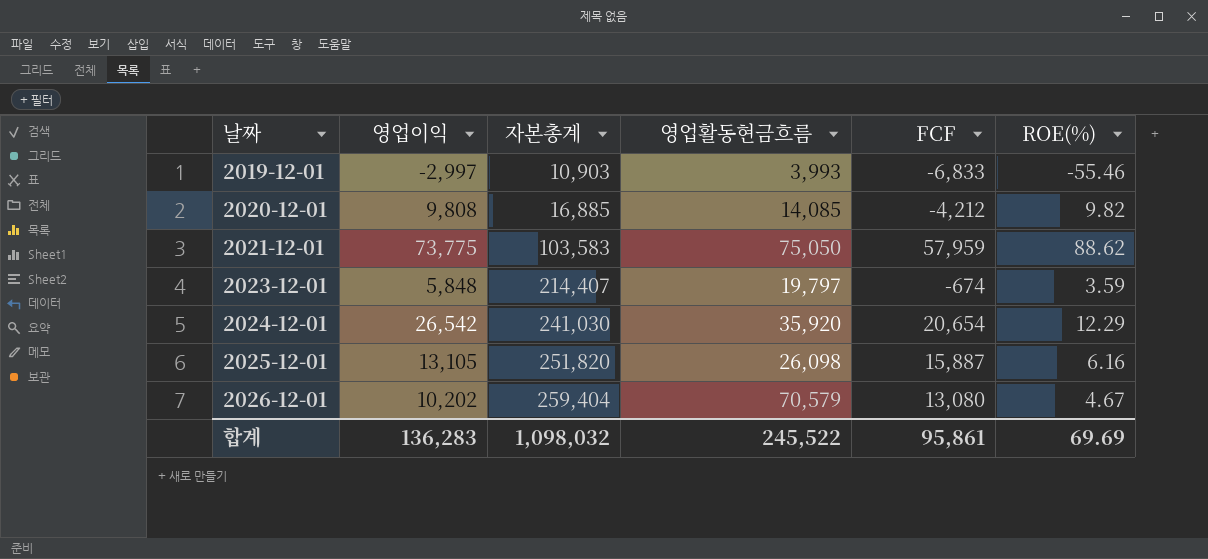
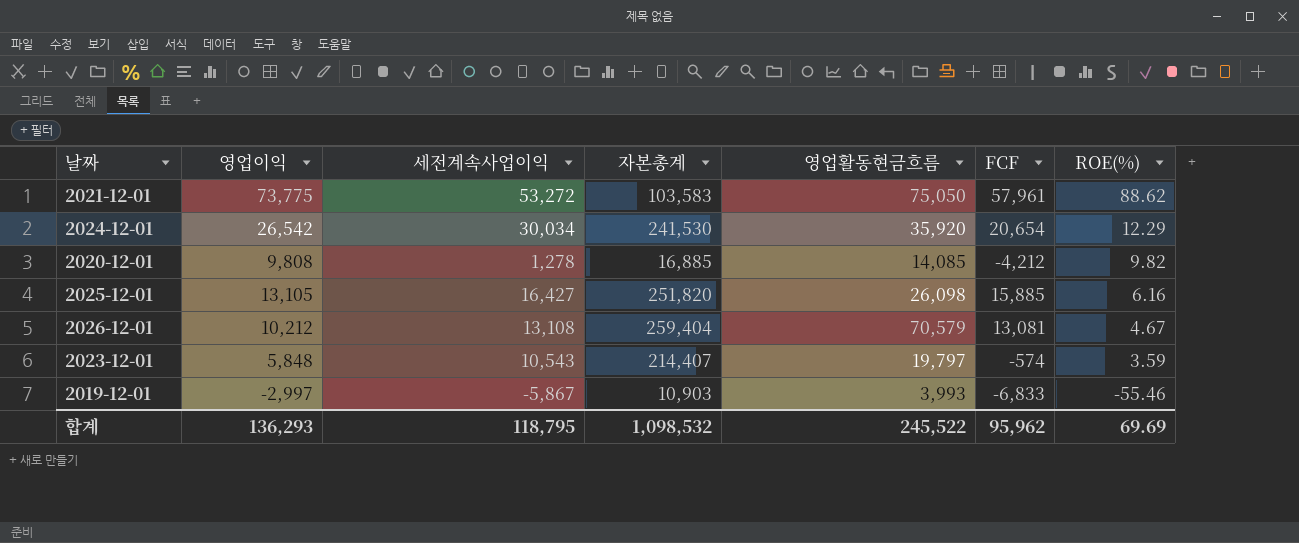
row order: 날짜 ascending -> ROE(%) descending
column 세전계속사업이익 | position: none -> 3
2021-12-01 | FCF: 57,959 -> 57,961
2024-12-01 | 자본총계: 241,030 -> 241,530
2025-12-01 | FCF: 15,887 -> 15,885
2026-12-01 | 영업이익: 10,202 -> 10,212
2026-12-01 | FCF: 13,080 -> 13,081
2023-12-01 | FCF: -674 -> -574
합계 | 영업이익: 136,283 -> 136,293
합계 | 자본총계: 1,098,032 -> 1,098,532
합계 | FCF: 95,861 -> 95,962

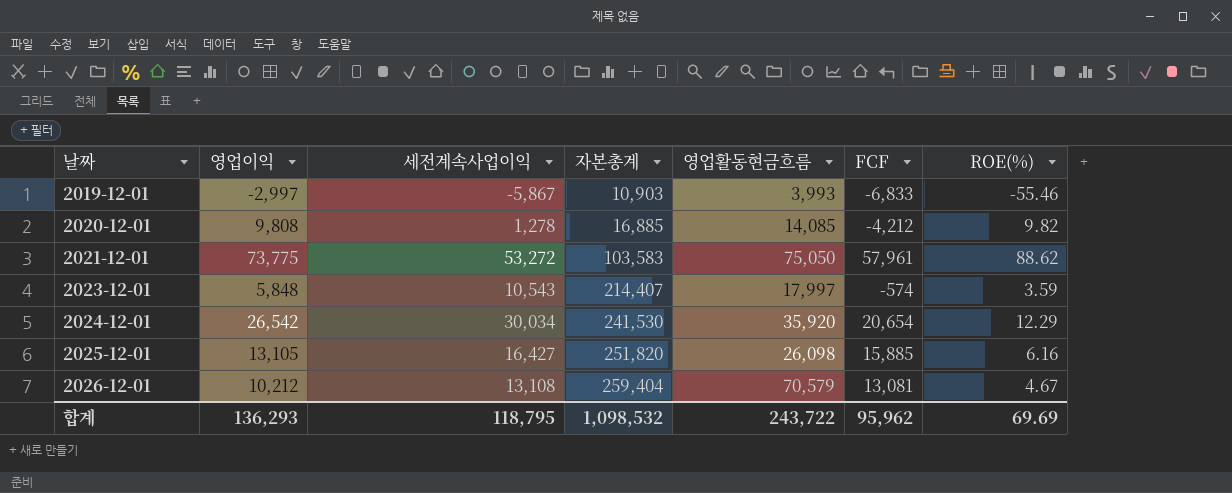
row order: ROE(%) descending -> 날짜 ascending
2023-12-01 | 영업활동현금흐름: 19,797 -> 17,997
합계 | 영업활동현금흐름: 245,522 -> 243,722

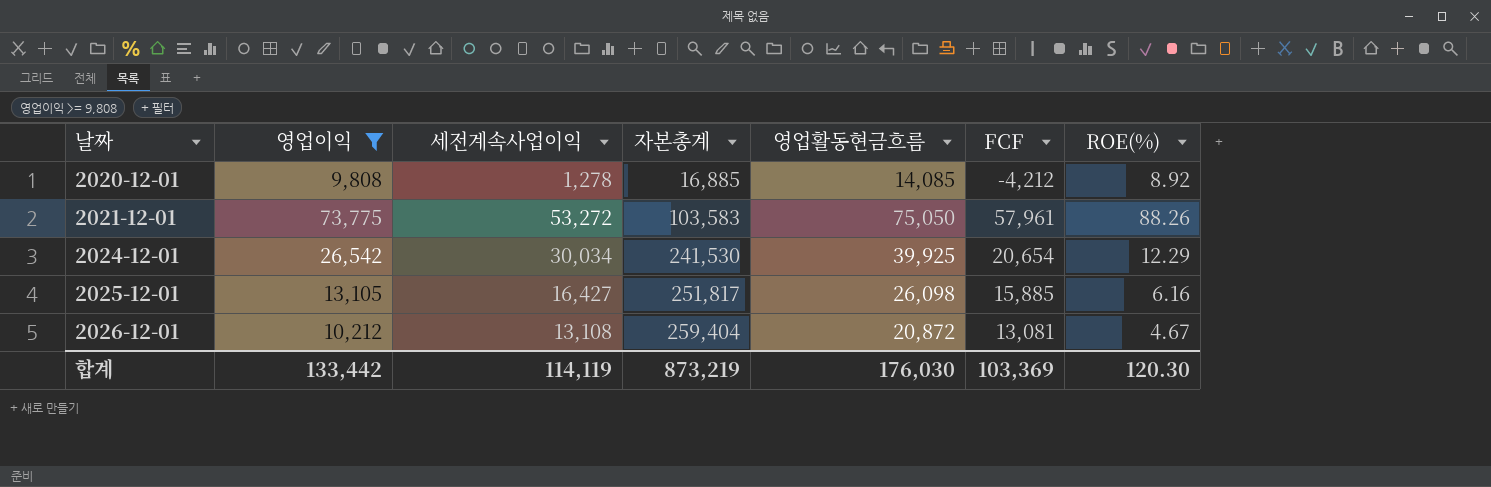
filter: none -> 영업이익 >= 9,808
2020-12-01 | ROE(%): 9.82 -> 8.92
2021-12-01 | ROE(%): 88.62 -> 88.26
2024-12-01 | 영업활동현금흐름: 35,920 -> 39,925
2025-12-01 | 자본총계: 251,820 -> 251,817
2026-12-01 | 영업활동현금흐름: 70,579 -> 20,872
합계 | 영업이익: 136,293 -> 133,442
합계 | 세전계속사업이익: 118,795 -> 114,119
합계 | 자본총계: 1,098,532 -> 873,219
합계 | 영업활동현금흐름: 243,722 -> 176,030
합계 | FCF: 95,962 -> 103,369
합계 | ROE(%): 69.69 -> 120.30

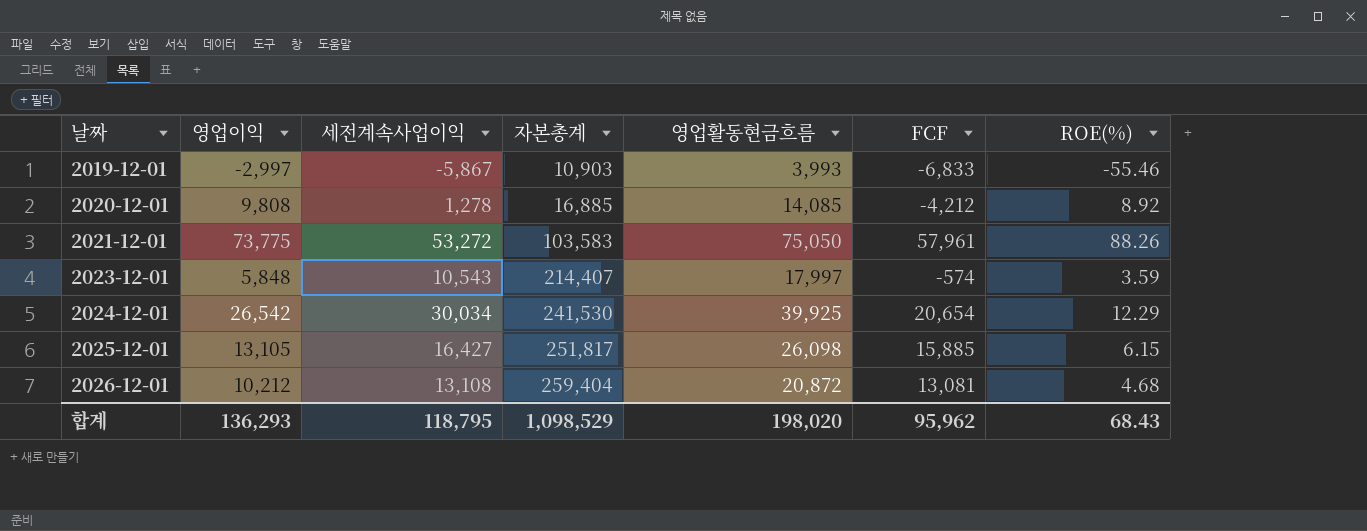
filter: 영업이익 >= 9,808 -> none
2025-12-01 | ROE(%): 6.16 -> 6.15
2026-12-01 | ROE(%): 4.67 -> 4.68
합계 | 영업이익: 133,442 -> 136,293
합계 | 세전계속사업이익: 114,119 -> 118,795
합계 | 자본총계: 873,219 -> 1,098,529
합계 | 영업활동현금흐름: 176,030 -> 198,020
합계 | FCF: 103,369 -> 95,962
합계 | ROE(%): 120.30 -> 68.43

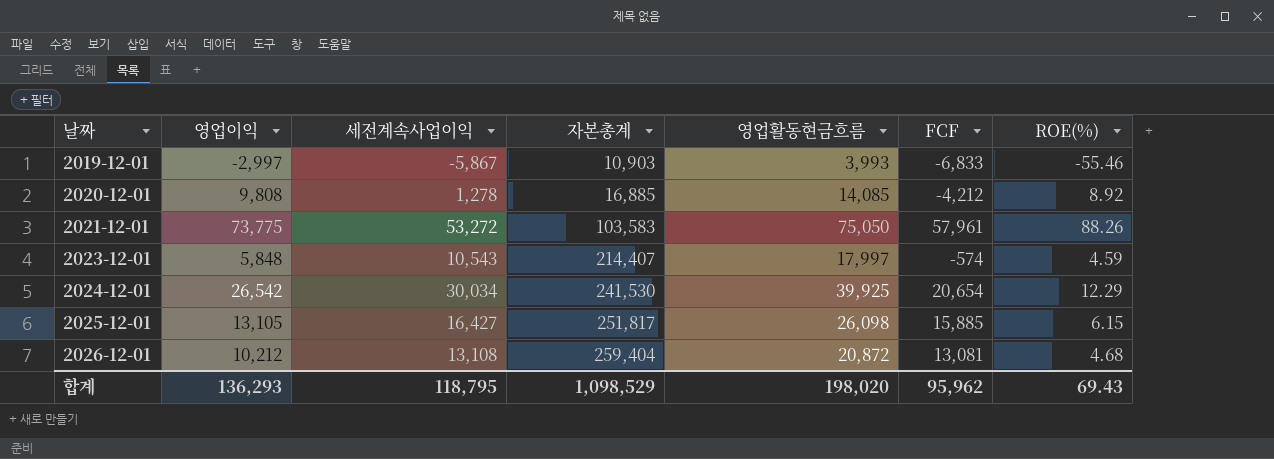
2023-12-01 | ROE(%): 3.59 -> 4.59
합계 | ROE(%): 68.43 -> 69.43

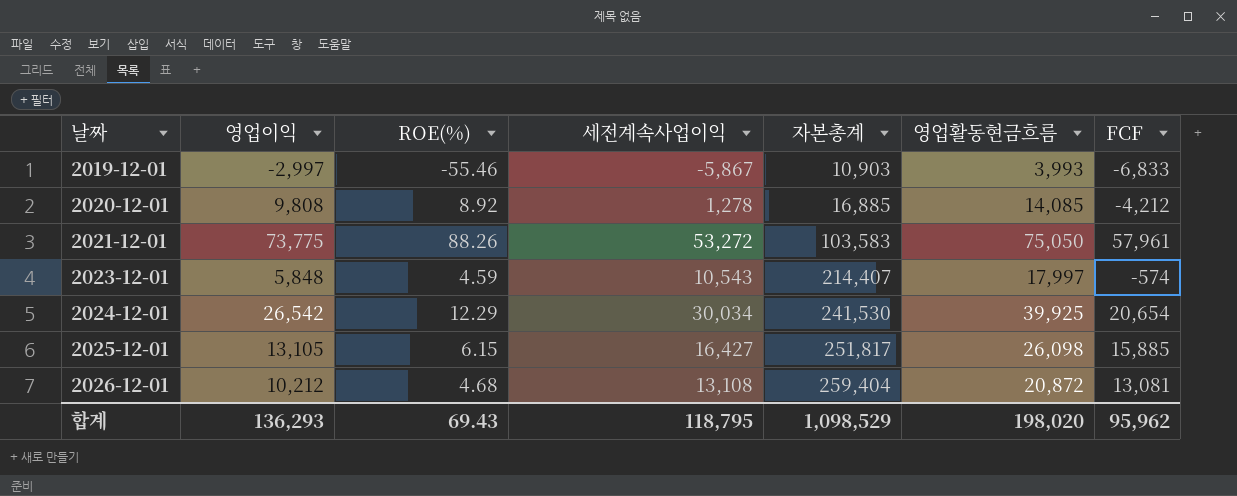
column ROE(%) | position: 7 -> 3

